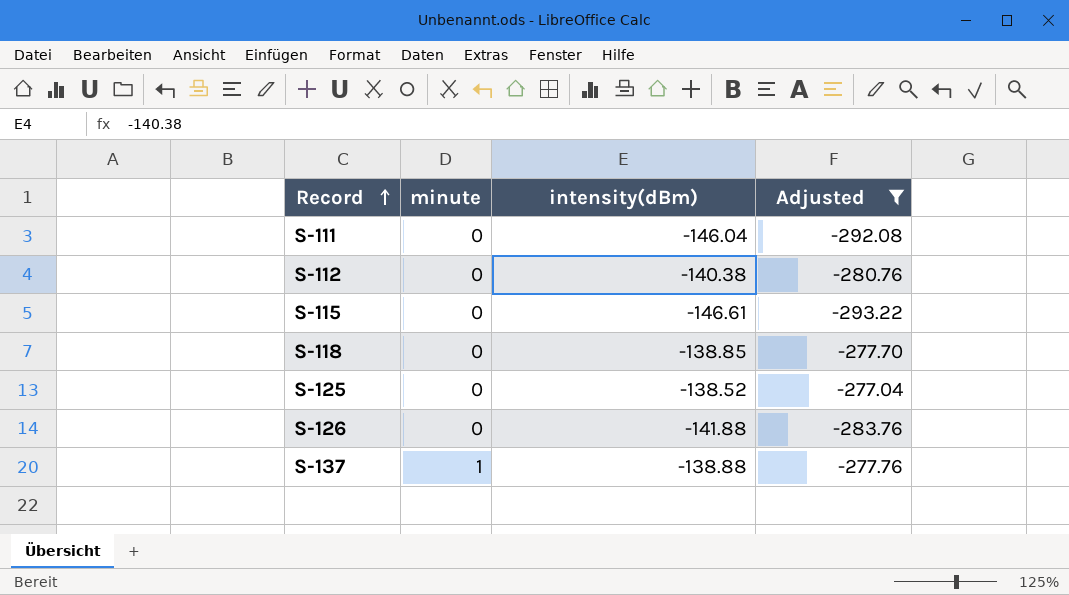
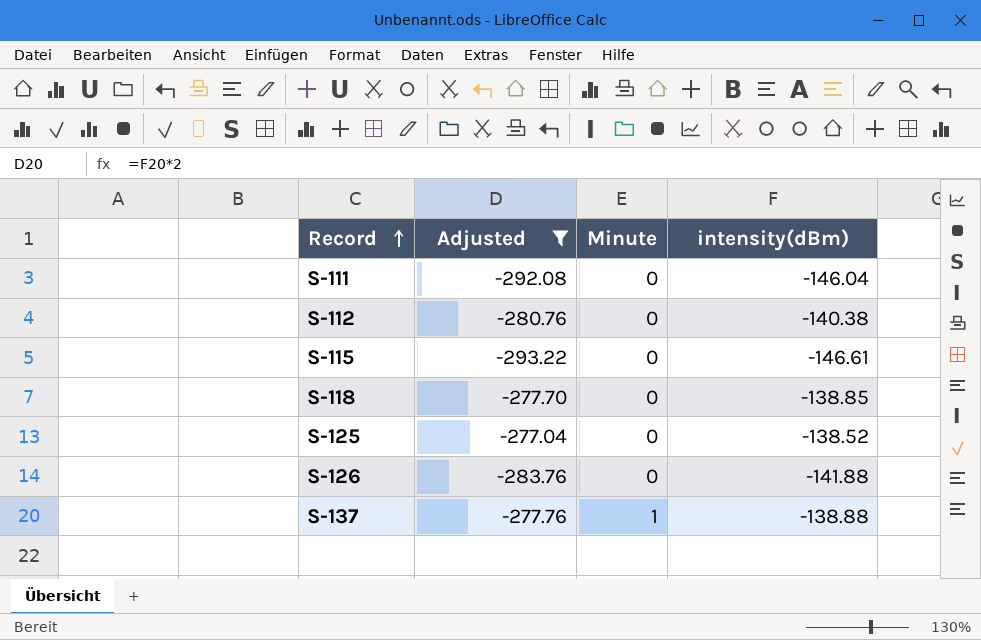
column Adjusted | position: 4 -> 2
column name: minute -> Minute

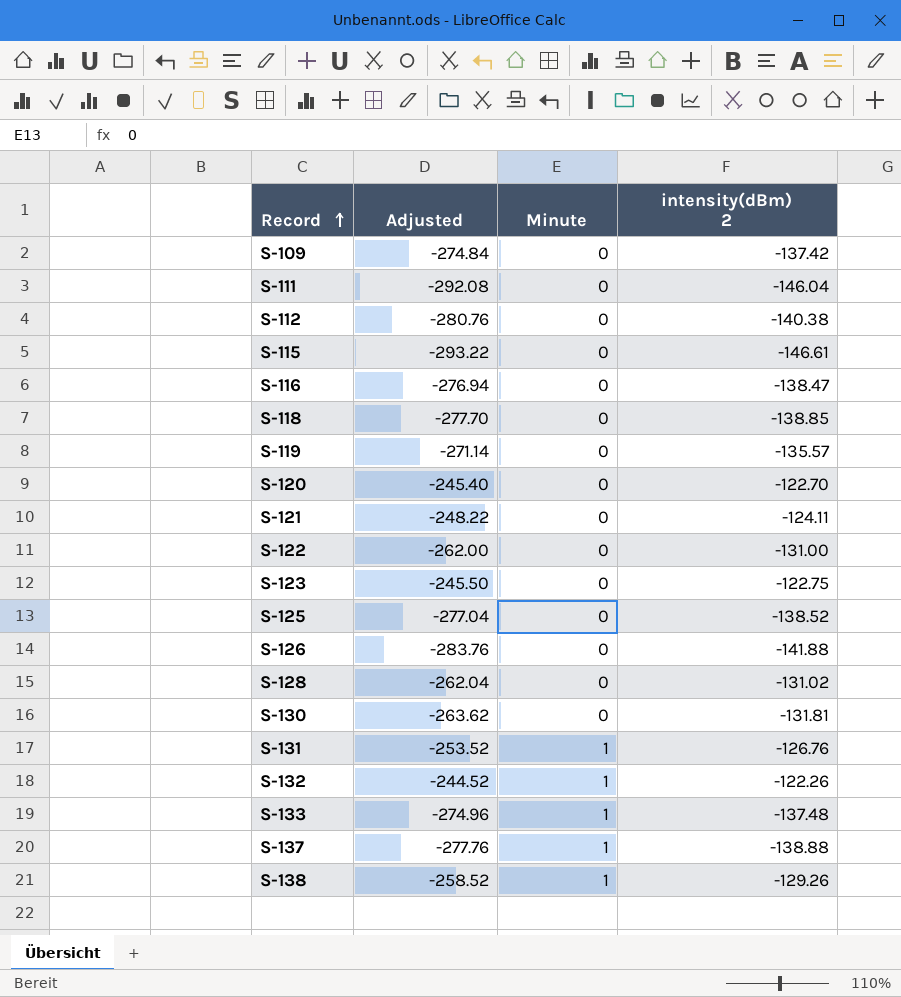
filter: Adjusted <= -277.04 -> none
column name: intensity(dBm) -> intensity(dBm) 2

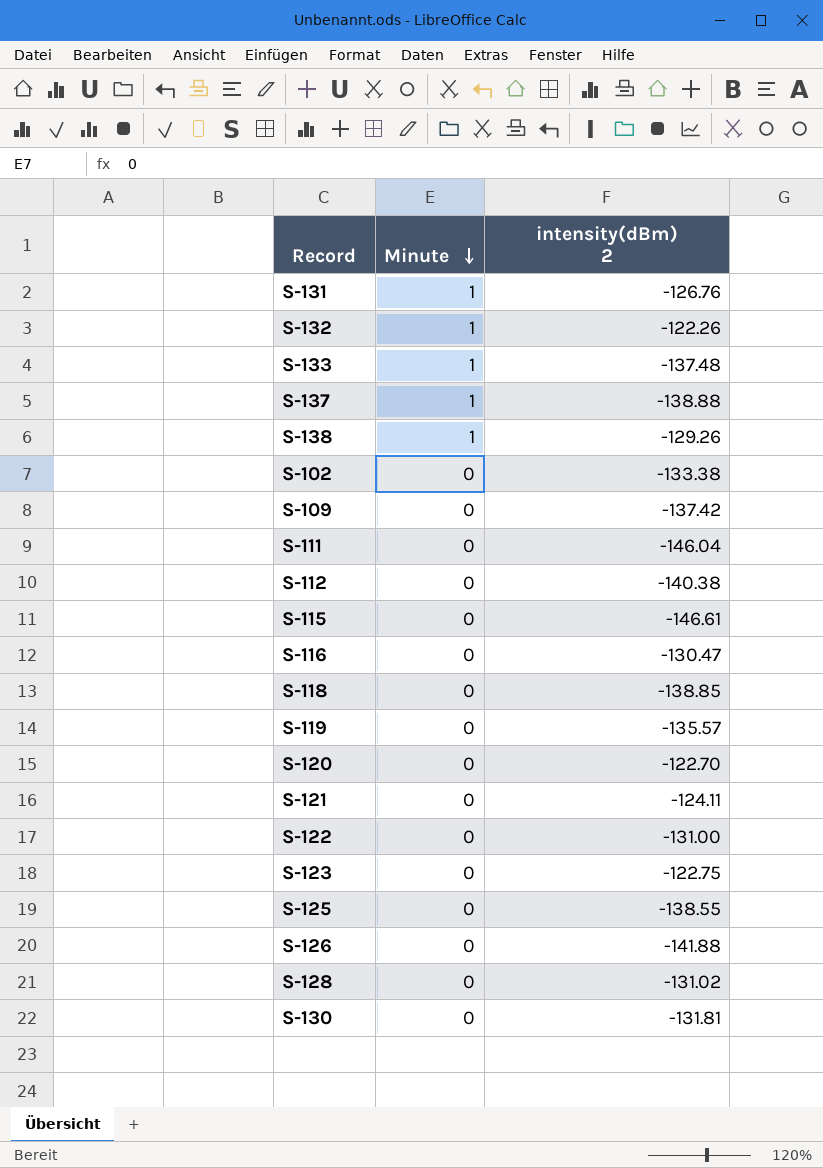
row order: Record ascending -> Minute descending
column Adjusted | formula: [intensity(dBm) 2] * 2 -> none
row S-102: none -> 0 | -133.38
S-116 | intensity(dBm) 2: -138.47 -> -130.47
S-125 | intensity(dBm) 2: -138.52 -> -138.55

